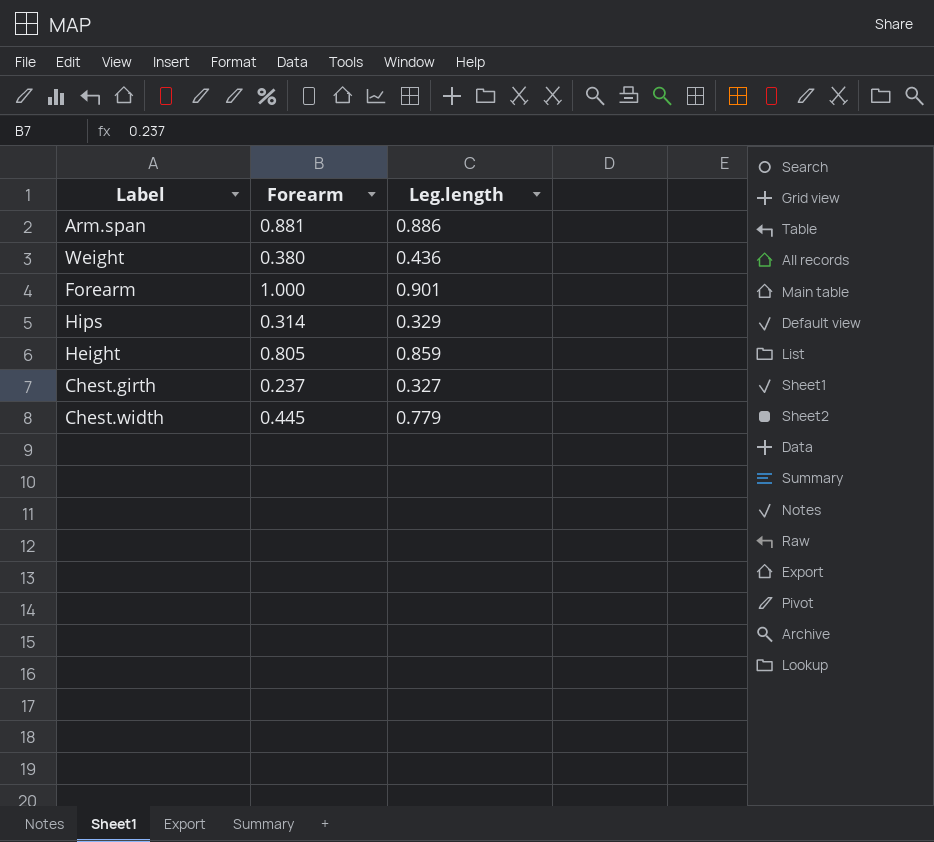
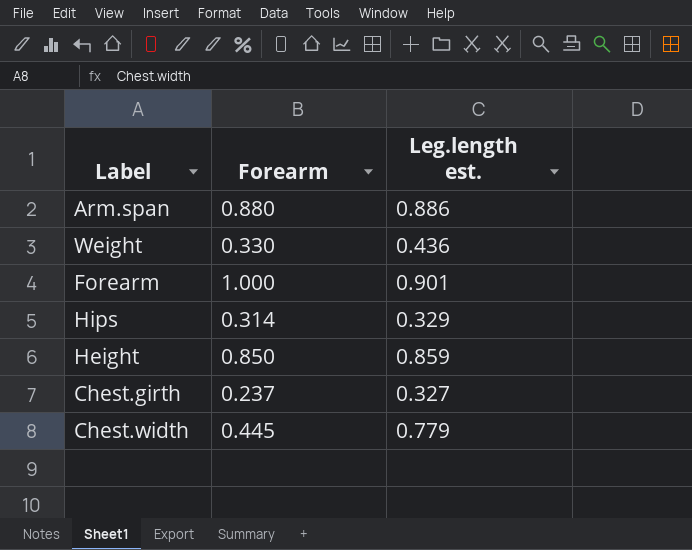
column name: Leg.length -> Leg.length est.
Arm.span | Forearm: 0.881 -> 0.880
Weight | Forearm: 0.380 -> 0.330
Height | Forearm: 0.805 -> 0.850

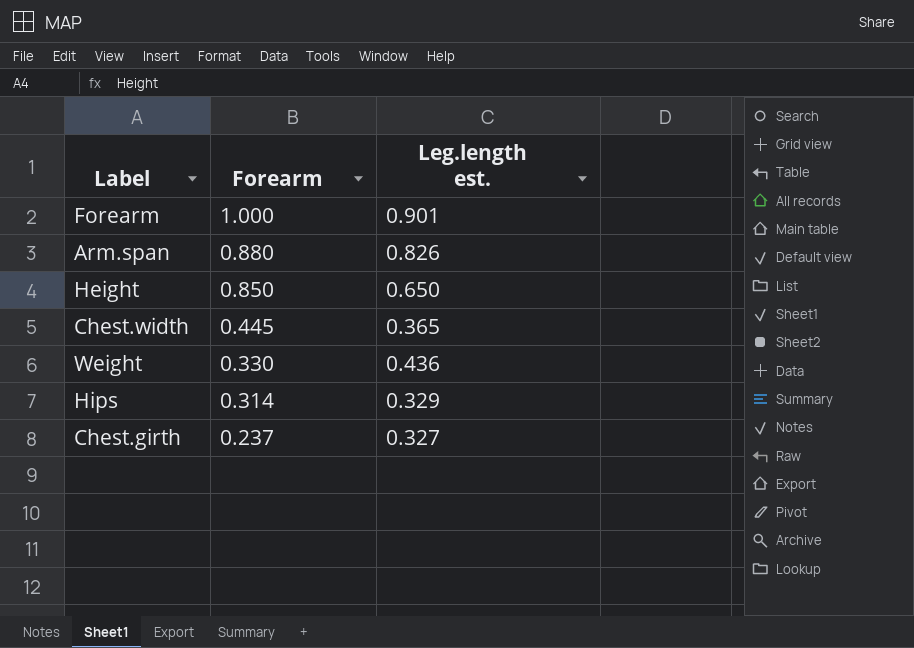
row order: none -> Forearm descending
Arm.span | Leg.length est.: 0.886 -> 0.826
Height | Leg.length est.: 0.859 -> 0.650
Chest.width | Leg.length est.: 0.779 -> 0.365

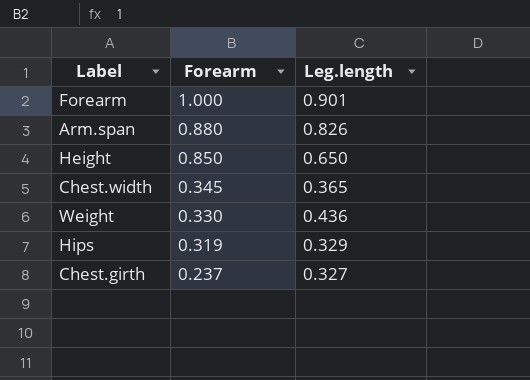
column name: Leg.length est. -> Leg.length
Chest.width | Forearm: 0.445 -> 0.345
Hips | Forearm: 0.314 -> 0.319

